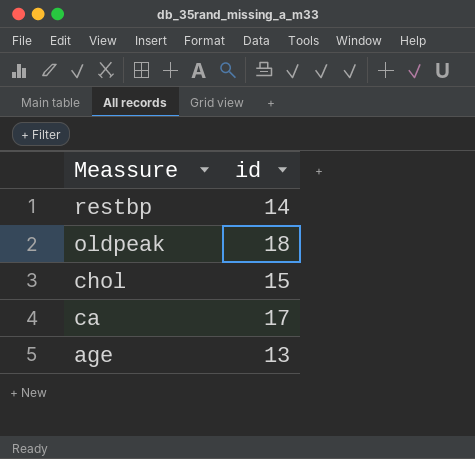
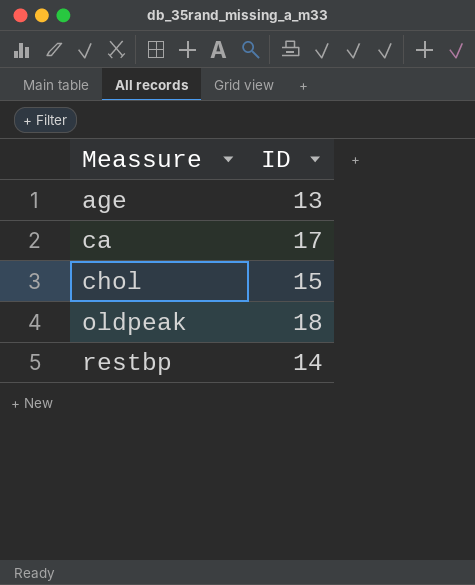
row order: Meassure descending -> Meassure ascending
column name: id -> ID

